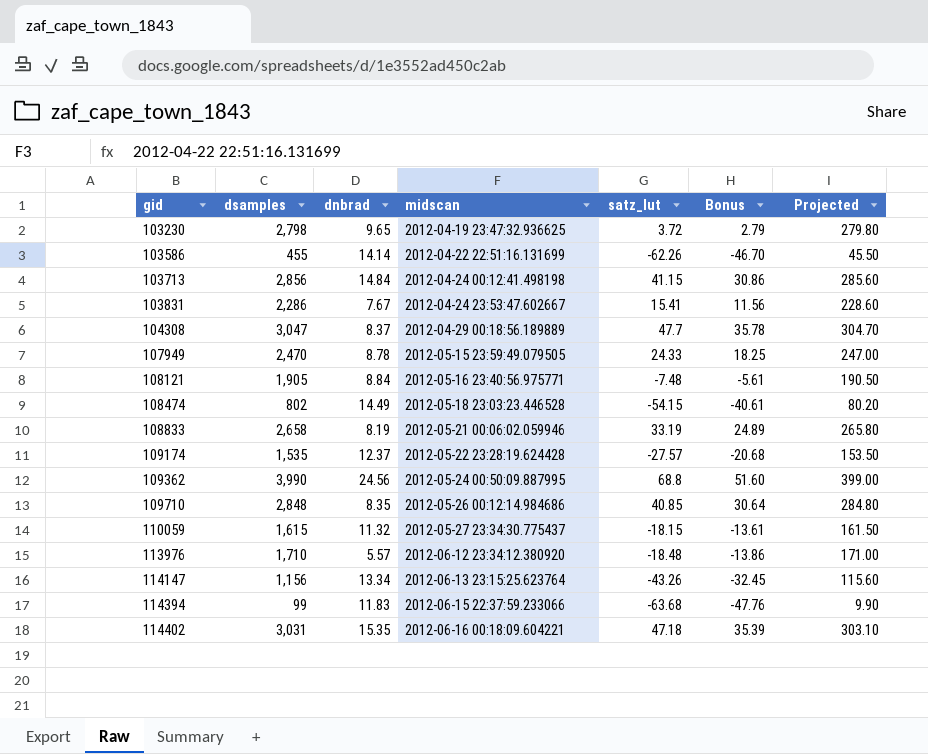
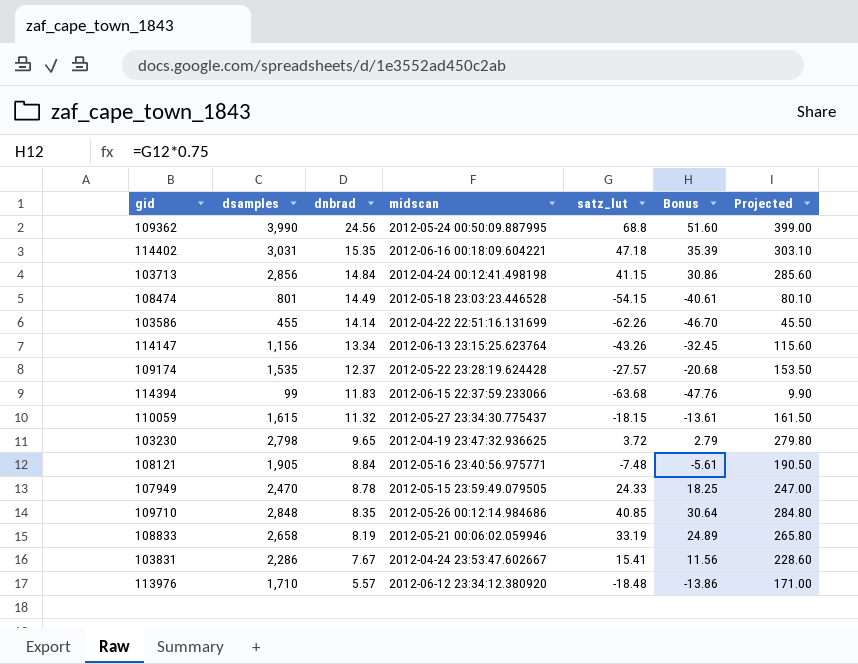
row order: gid ascending -> dnbrad descending
row 104308: 3,047 | 8.37 | 2012-04-29 00:18:56.189889 | 47.7 | 35.78 | 304.70 -> none
108474 | dsamples: 802 -> 801
108474 | Projected: 80.20 -> 80.10

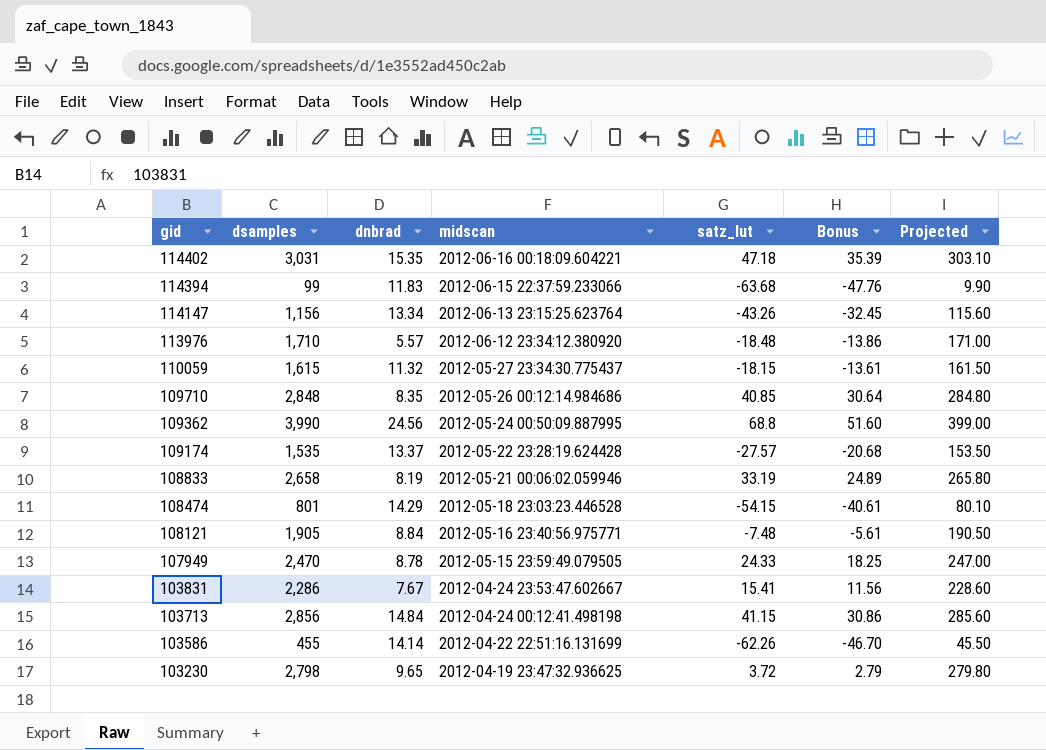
row order: dnbrad descending -> gid descending
109174 | dnbrad: 12.37 -> 13.37
108474 | dnbrad: 14.49 -> 14.29

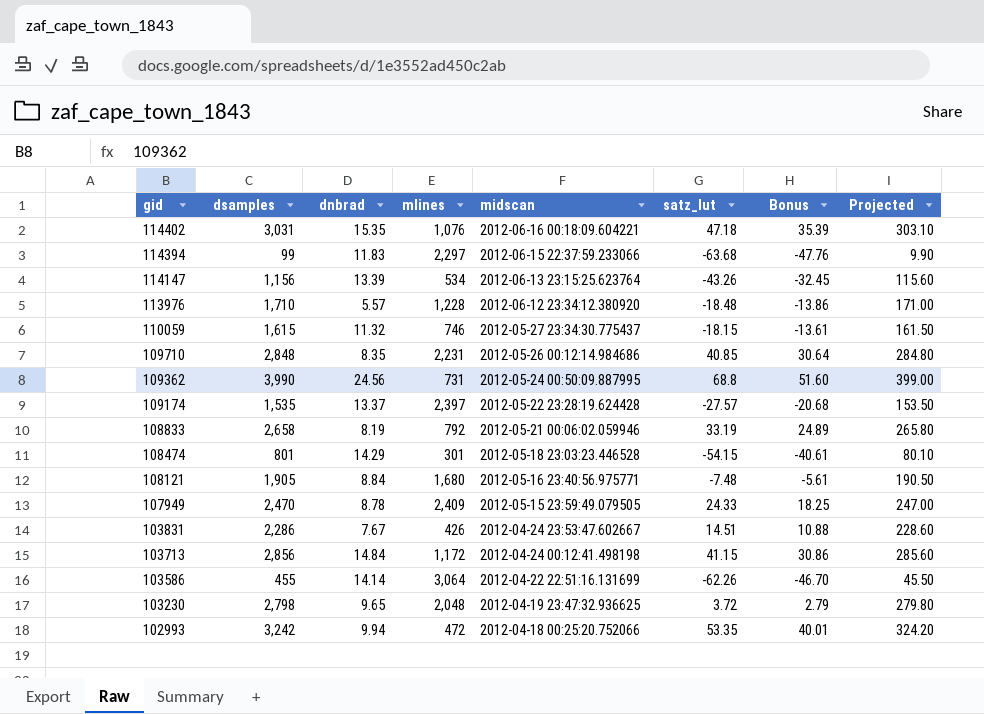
column mlines | position: none -> 4
114147 | dnbrad: 13.34 -> 13.39
103831 | satz_lut: 15.41 -> 14.51
103831 | Bonus: 11.56 -> 10.88
row 102993: none -> 3,242 | 9.94 | 472 | 2012-04-18 00:25:20.752066 | 53.35 | 40.01 | 324.20

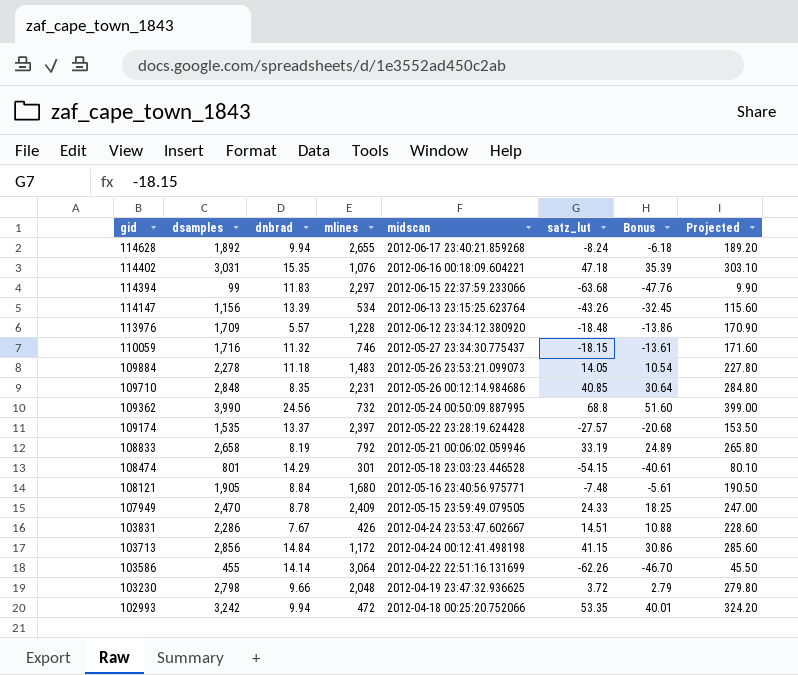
row 114628: none -> 1,892 | 9.94 | 2,655 | 2012-06-17 23:40:21.859268 | -8.24 | -6.18 | 189.20
113976 | dsamples: 1,710 -> 1,709
113976 | Projected: 171.00 -> 170.90
110059 | dsamples: 1,615 -> 1,716
110059 | Projected: 161.50 -> 171.60
row 109884: none -> 2,278 | 11.18 | 1,483 | 2012-05-26 23:53:21.099073 | 14.05 | 10.54 | 227.80
109362 | mlines: 731 -> 732
103230 | dnbrad: 9.65 -> 9.66

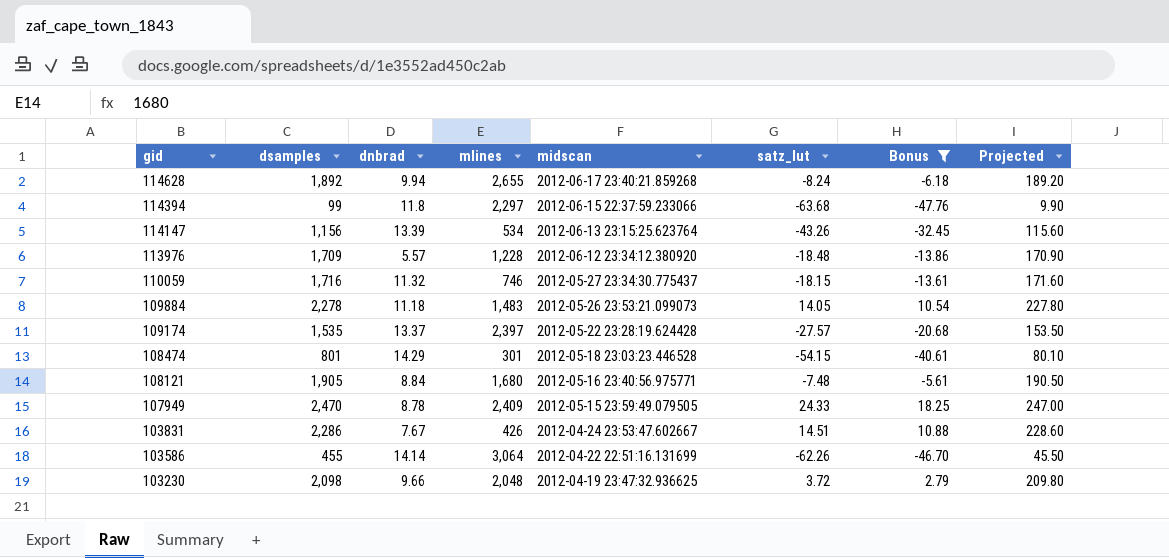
filter: none -> Bonus <= 18.25
114394 | dnbrad: 11.83 -> 11.8
103230 | dsamples: 2,798 -> 2,098
103230 | Projected: 279.80 -> 209.80

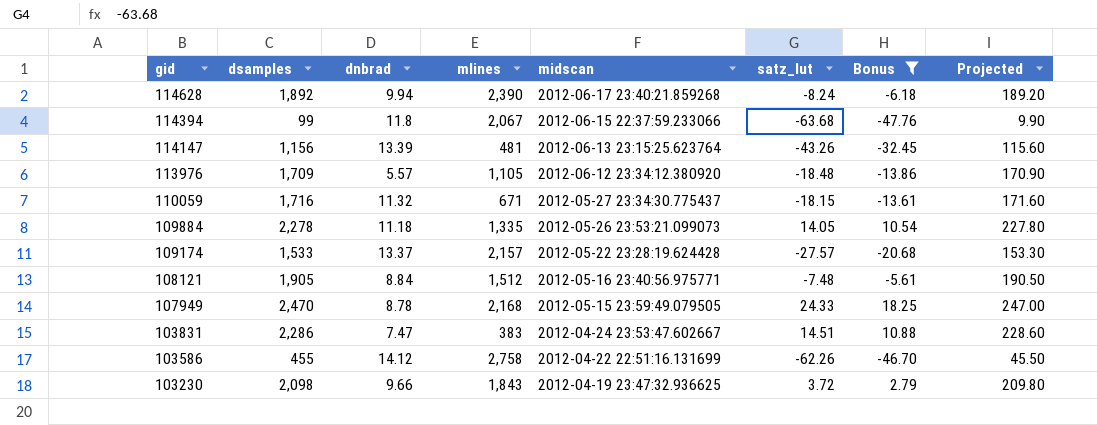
row 108474: 801 | 14.29 | 301 | 2012-05-18 23:03:23.446528 | -54.15 | -40.61 | 80.10 -> none
114628 | mlines: 2,655 -> 2,390
114394 | mlines: 2,297 -> 2,067
114147 | mlines: 534 -> 481
113976 | mlines: 1,228 -> 1,105
110059 | mlines: 746 -> 671
109884 | mlines: 1,483 -> 1,335
109174 | dsamples: 1,535 -> 1,533
109174 | mlines: 2,397 -> 2,157
109174 | Projected: 153.50 -> 153.30
108121 | mlines: 1,680 -> 1,512
107949 | mlines: 2,409 -> 2,168
103831 | dnbrad: 7.67 -> 7.47
103831 | mlines: 426 -> 383
103586 | dnbrad: 14.14 -> 14.12
103586 | mlines: 3,064 -> 2,758
103230 | mlines: 2,048 -> 1,843

